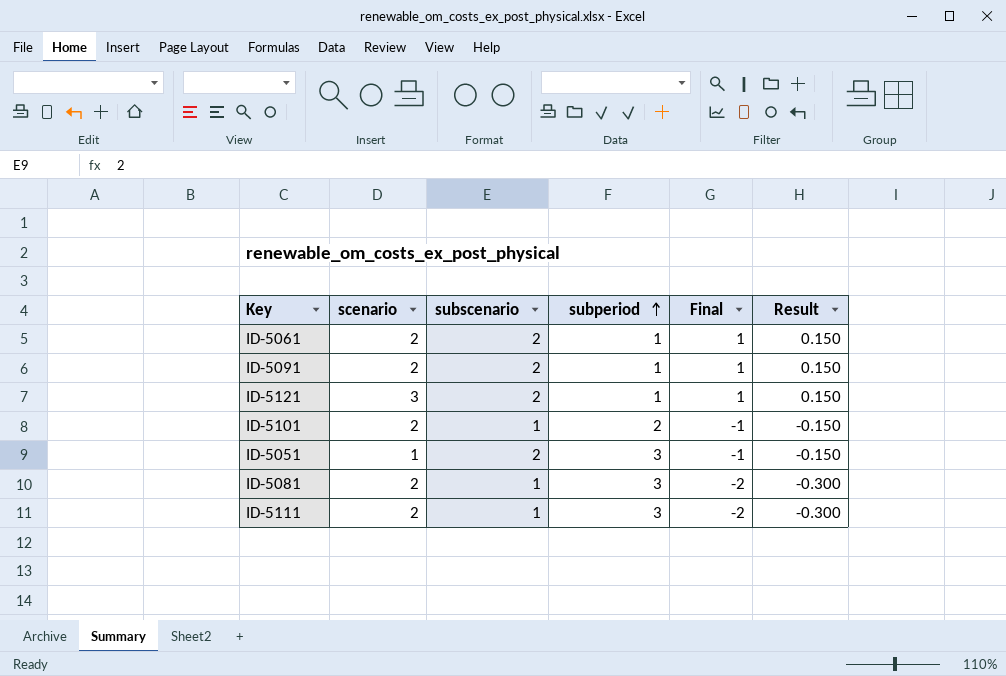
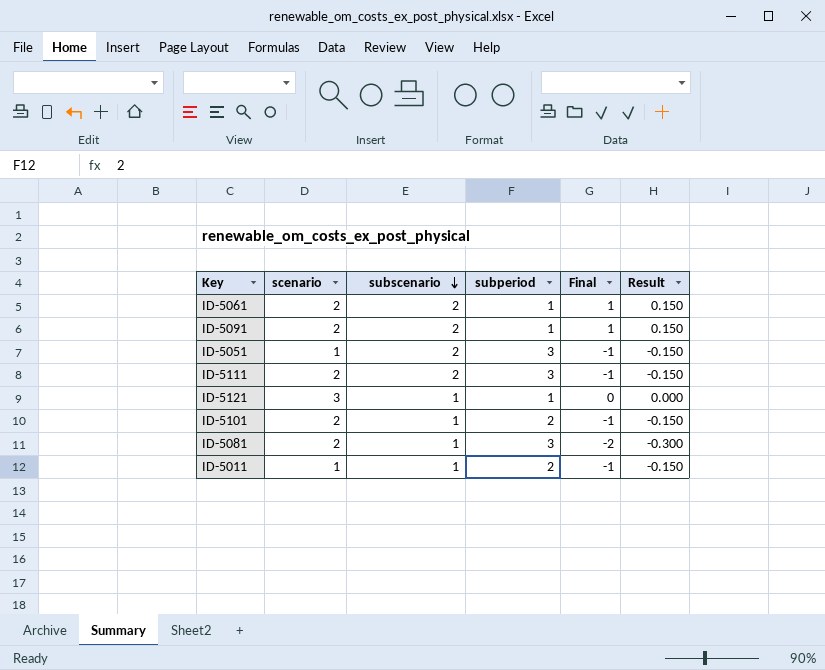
row order: subperiod ascending -> subscenario descending
ID-5111 | subscenario: 1 -> 2
ID-5111 | Final: -2 -> -1
ID-5111 | Result: -0.300 -> -0.150
ID-5121 | subscenario: 2 -> 1
ID-5121 | Final: 1 -> 0
ID-5121 | Result: 0.150 -> 0.000
row ID-5011: none -> 1 | 1 | 2 | -1 | -0.150

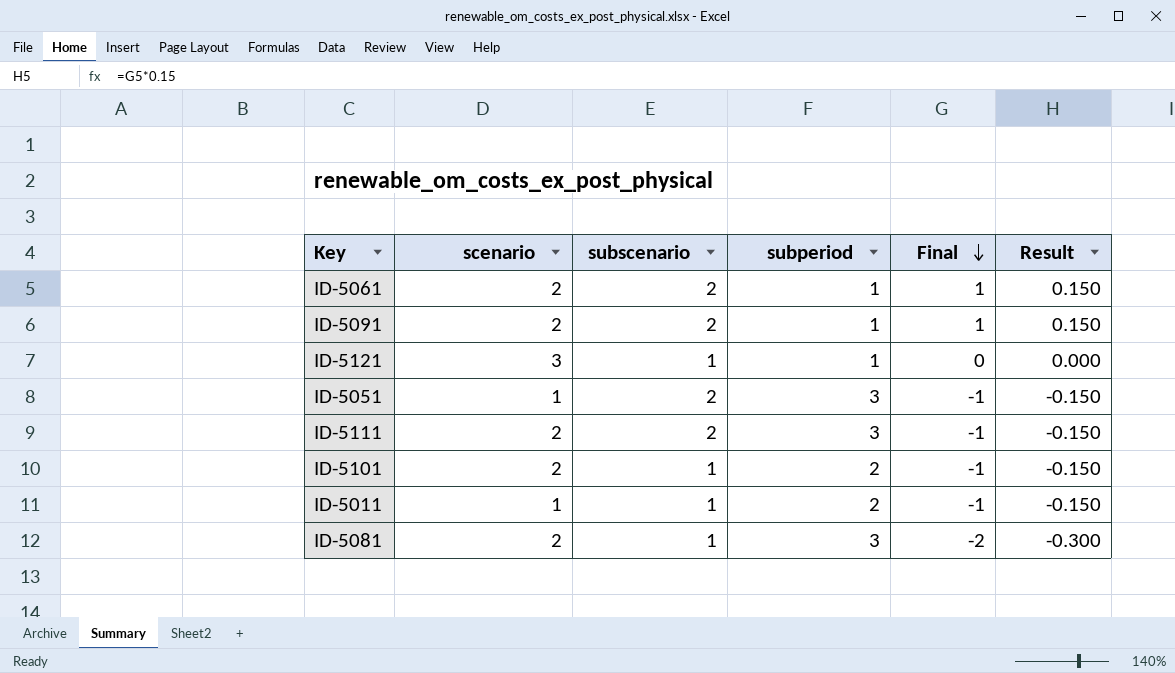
row order: subscenario descending -> Final descending

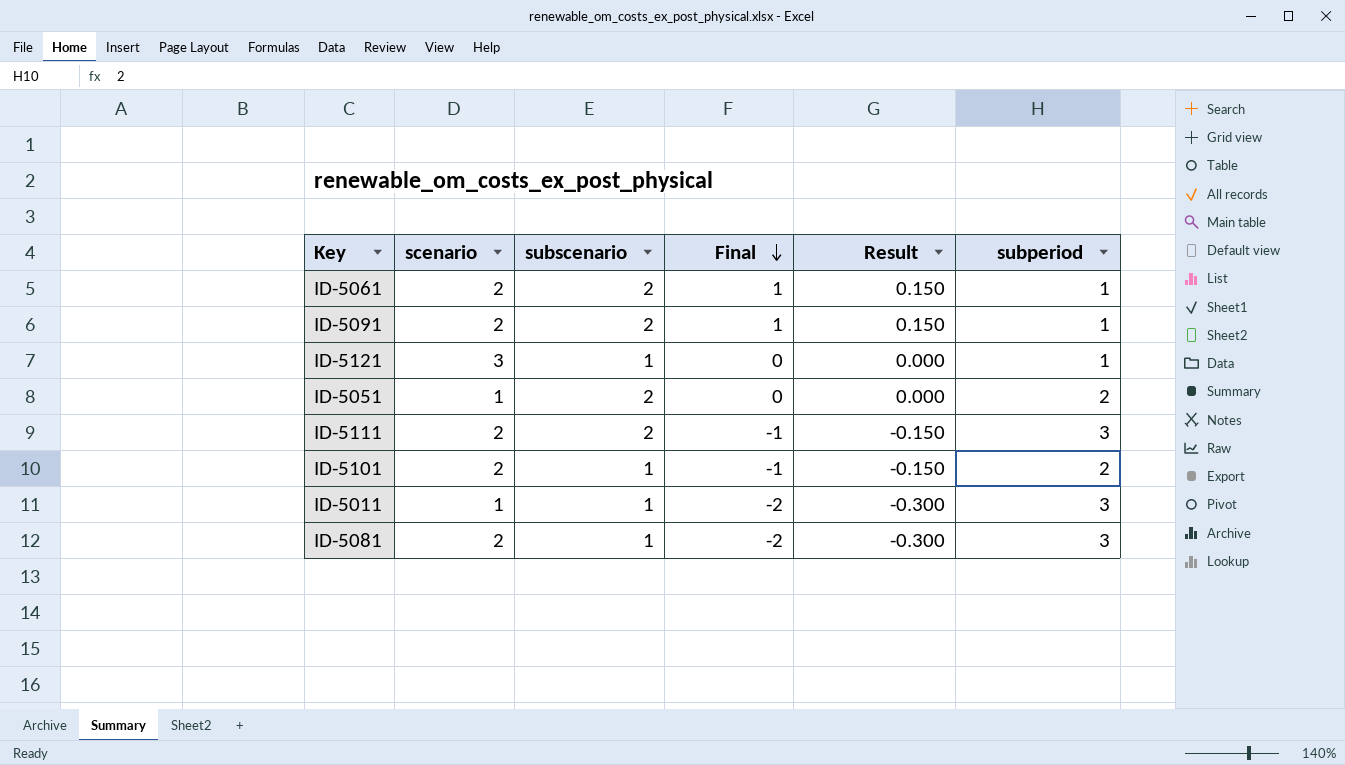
column subperiod | position: 4 -> 6
ID-5051 | Final: -1 -> 0
ID-5051 | Result: -0.150 -> 0.000
ID-5051 | subperiod: 3 -> 2
ID-5011 | Final: -1 -> -2
ID-5011 | Result: -0.150 -> -0.300
ID-5011 | subperiod: 2 -> 3

